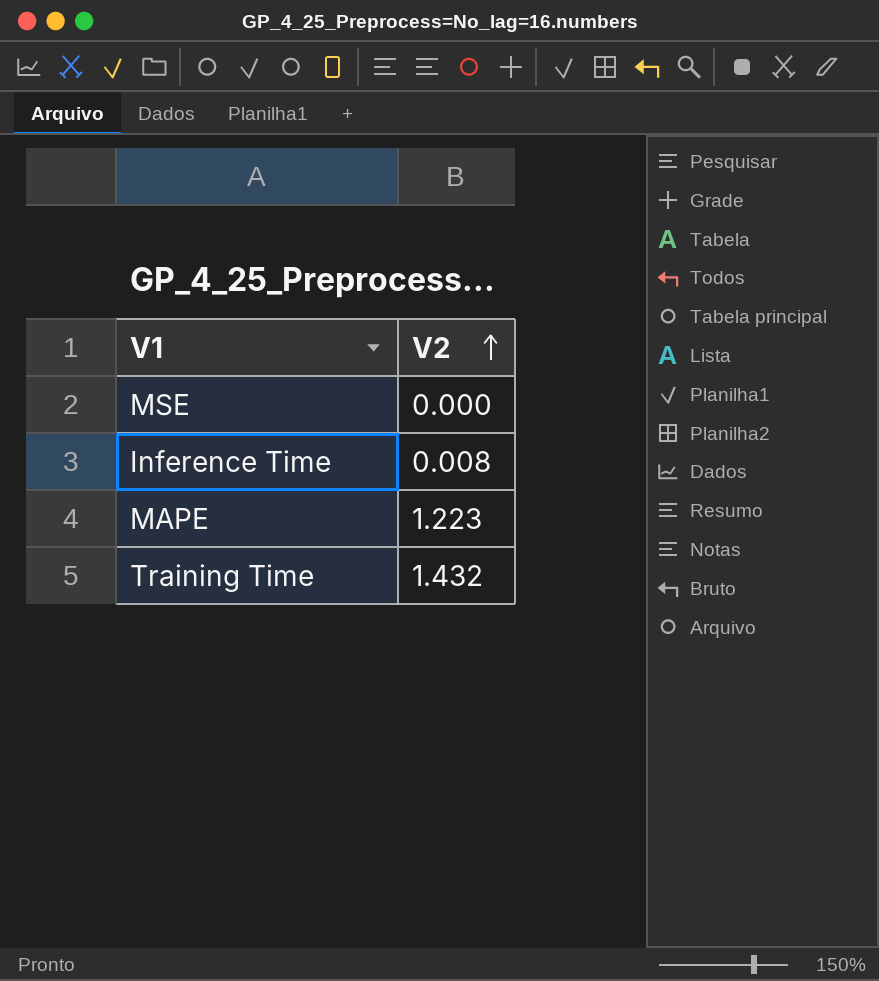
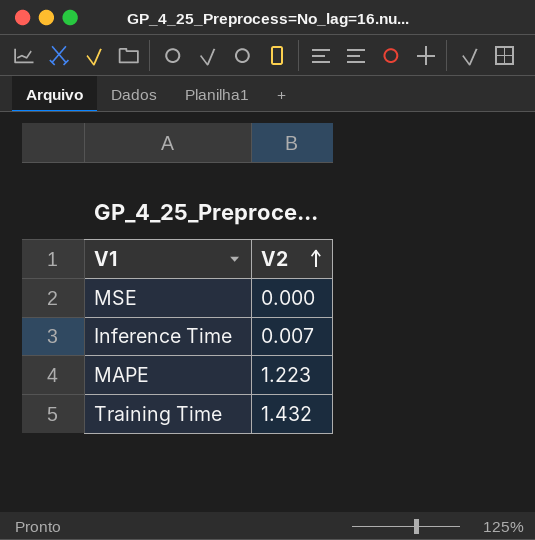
Inference Time | V2: 0.008 -> 0.007

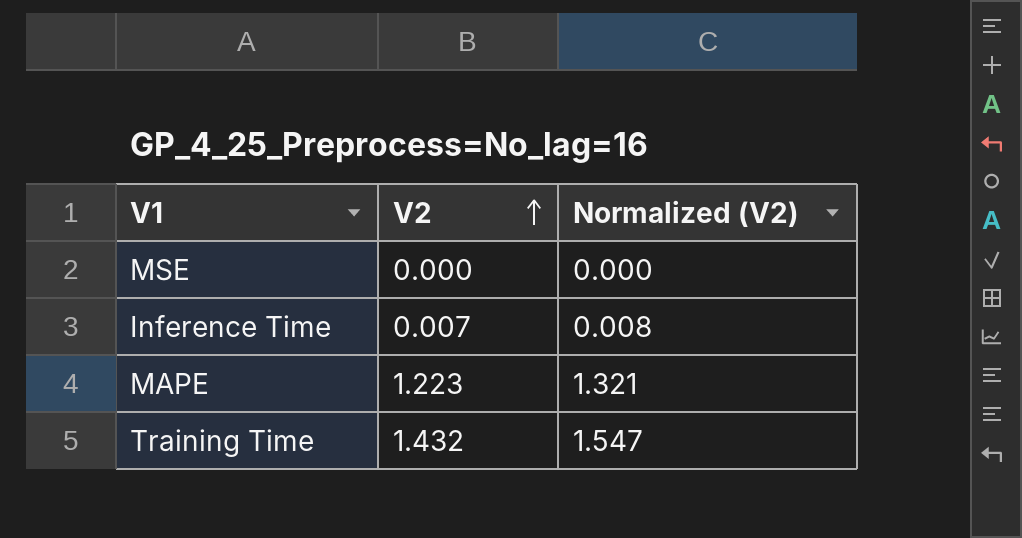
column Normalized (V2) | formula: none -> [V2] * 1.08

